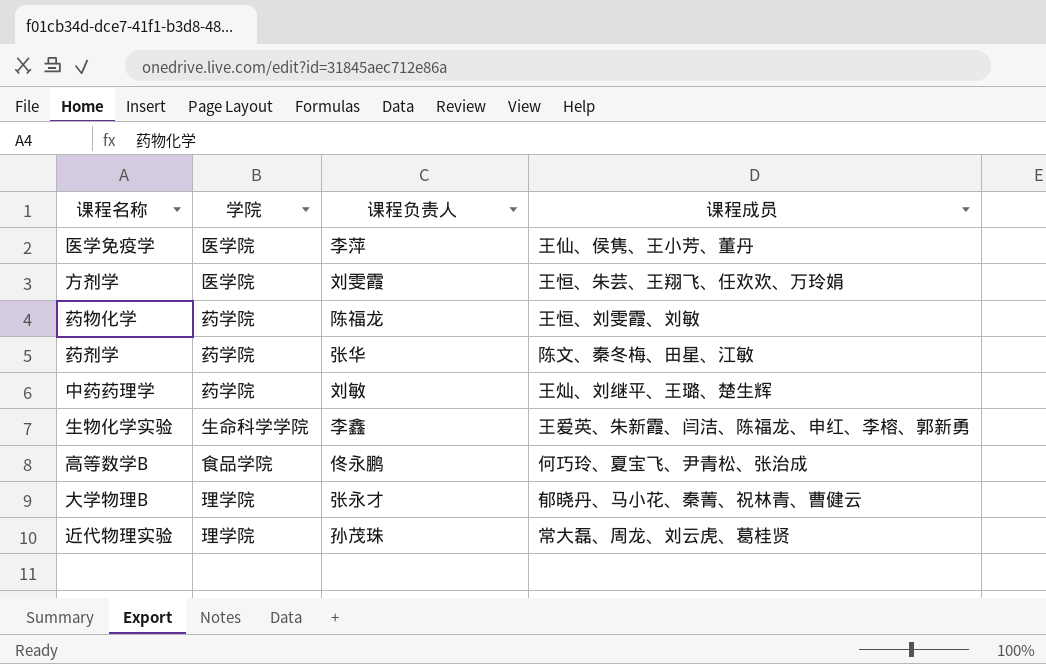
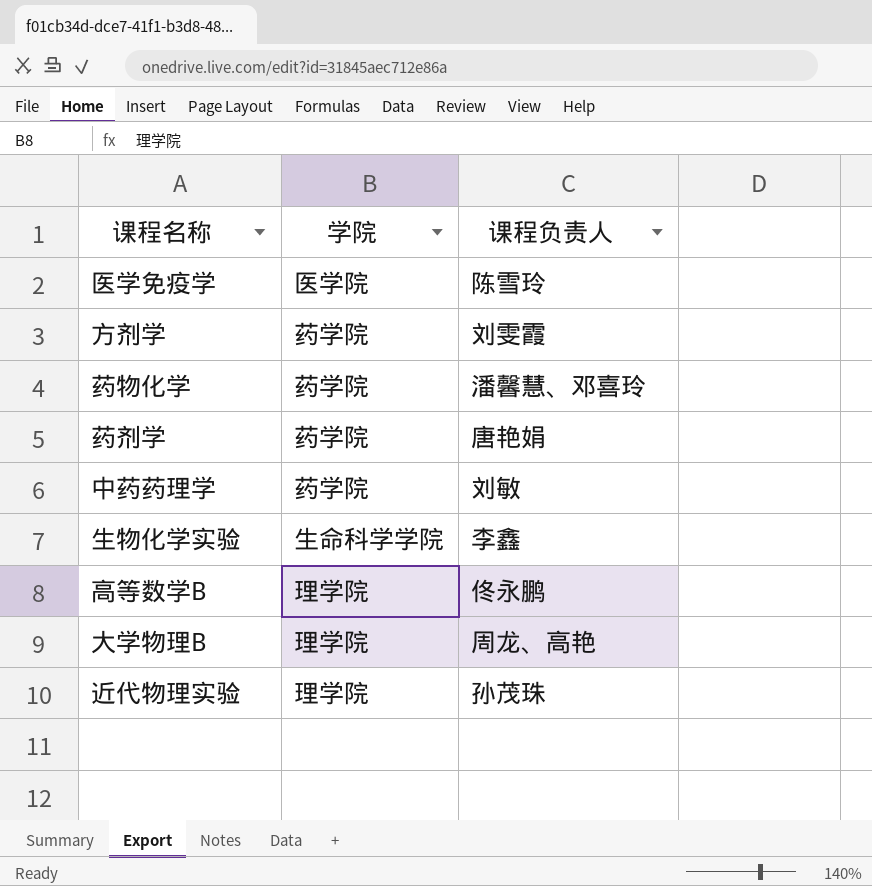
column 课程成员 | position: 4 -> none
医学免疫学 | 课程负责人: 李萍 -> 陈雪玲
方剂学 | 学院: 医学院 -> 药学院
药物化学 | 课程负责人: 陈福龙 -> 潘馨慧、邓喜玲
药剂学 | 课程负责人: 张华 -> 唐艳娟
高等数学B | 学院: 食品学院 -> 理学院
大学物理B | 课程负责人: 张永才 -> 周龙、高艳

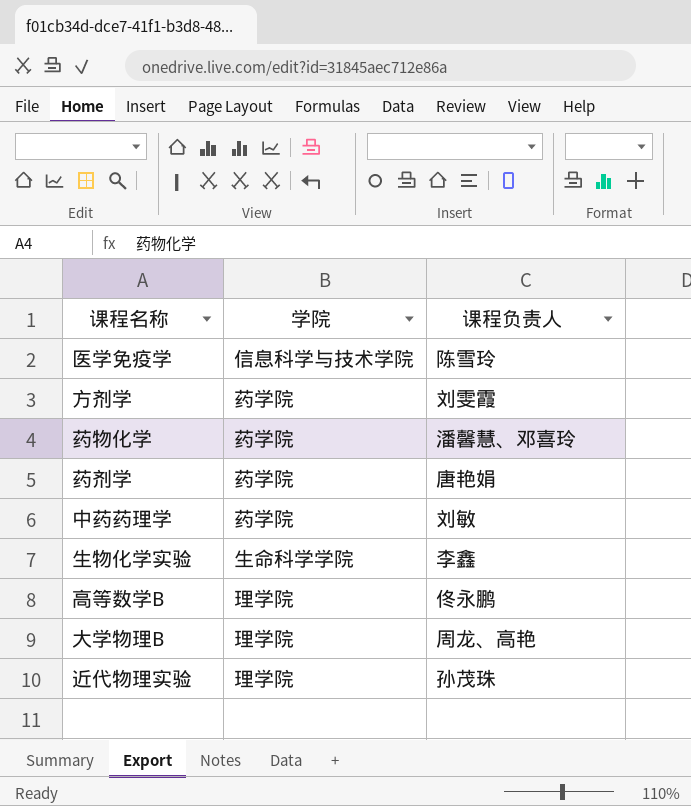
医学免疫学 | 学院: 医学院 -> 信息科学与技术学院

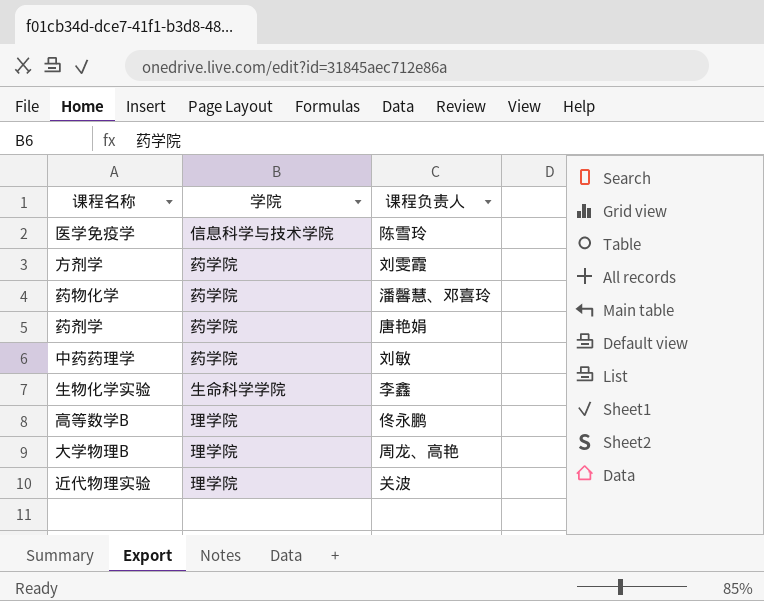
近代物理实验 | 课程负责人: 孙茂珠 -> 关波

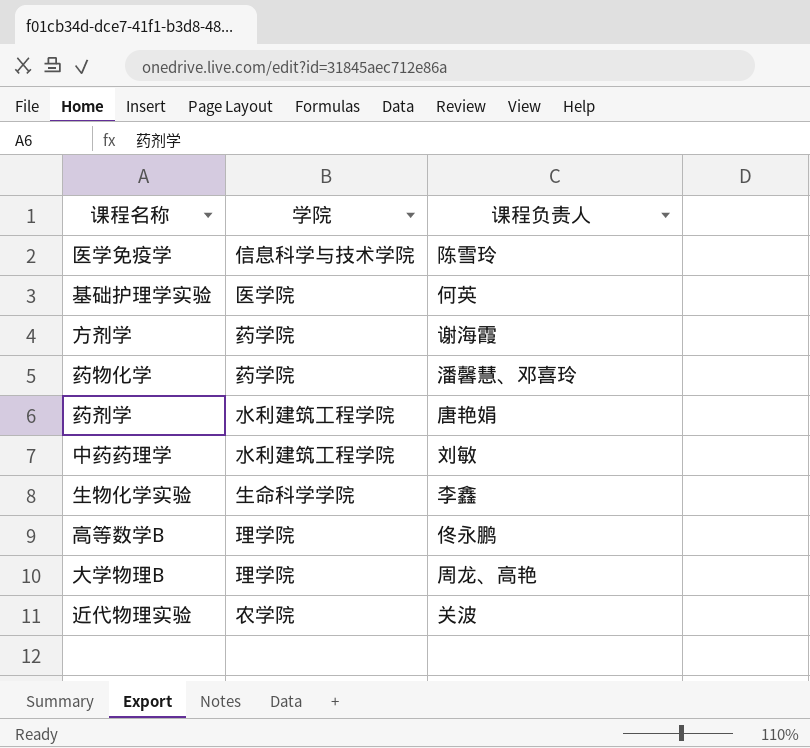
row 基础护理学实验: none -> 医学院 | 何英
方剂学 | 课程负责人: 刘雯霞 -> 谢海霞
药剂学 | 学院: 药学院 -> 水利建筑工程学院
中药药理学 | 学院: 药学院 -> 水利建筑工程学院
近代物理实验 | 学院: 理学院 -> 农学院

